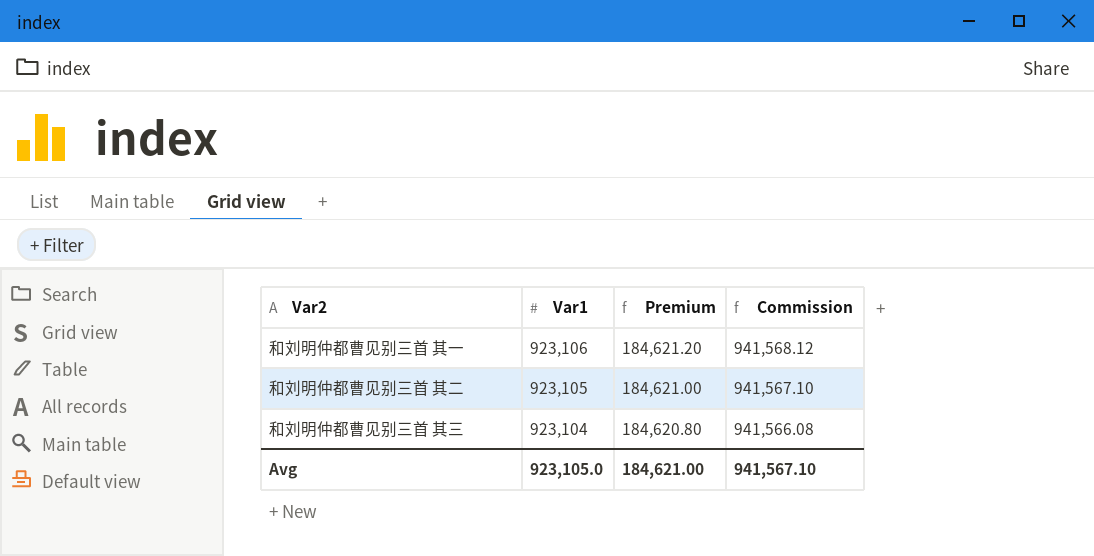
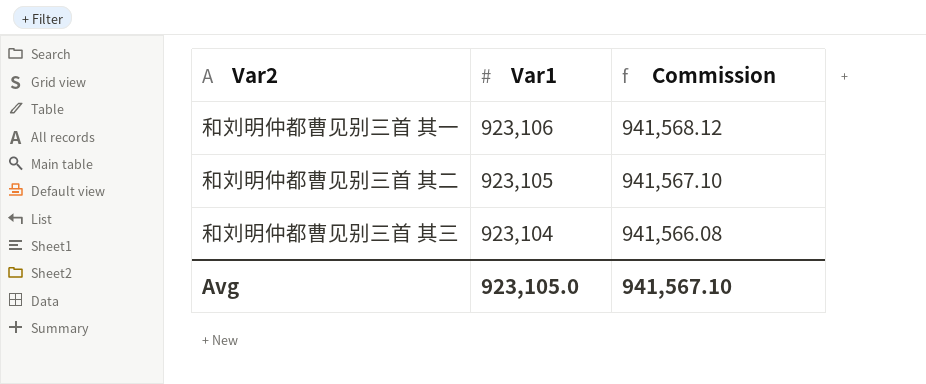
column Premium | formula: [Var1] * 0.2 -> none

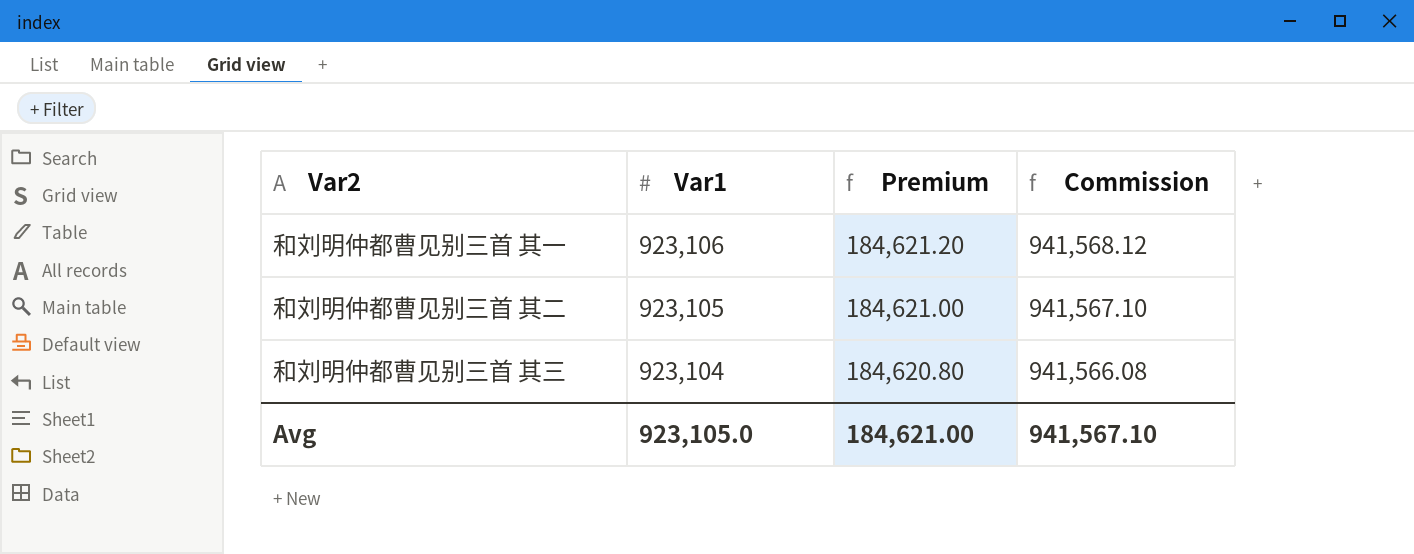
column Premium | formula: none -> [Var1] * 0.2

